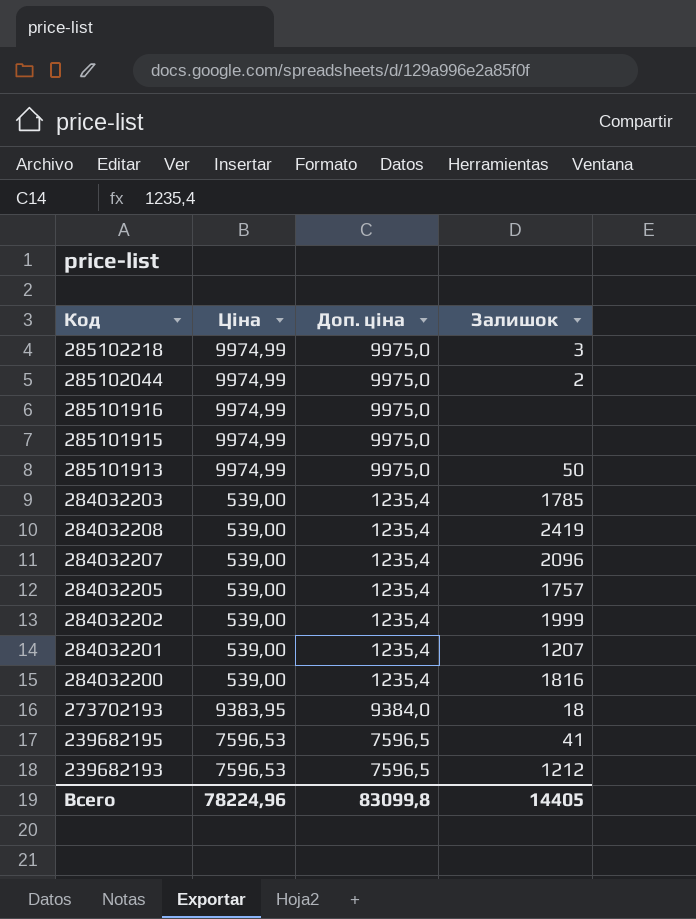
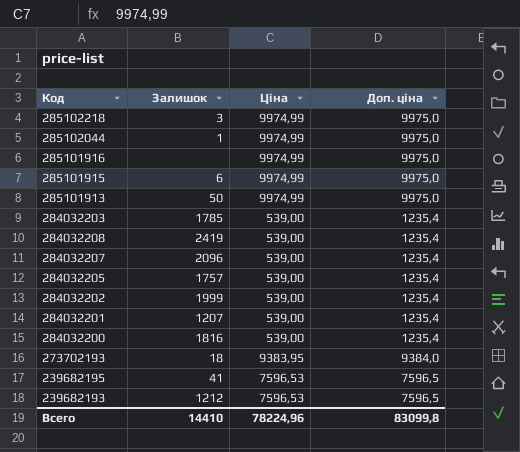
column Залишок | position: 4 -> 2
285102044 | Залишок: 2 -> 1
285101915 | Залишок: none -> 6
Всего | Залишок: 14405 -> 14410

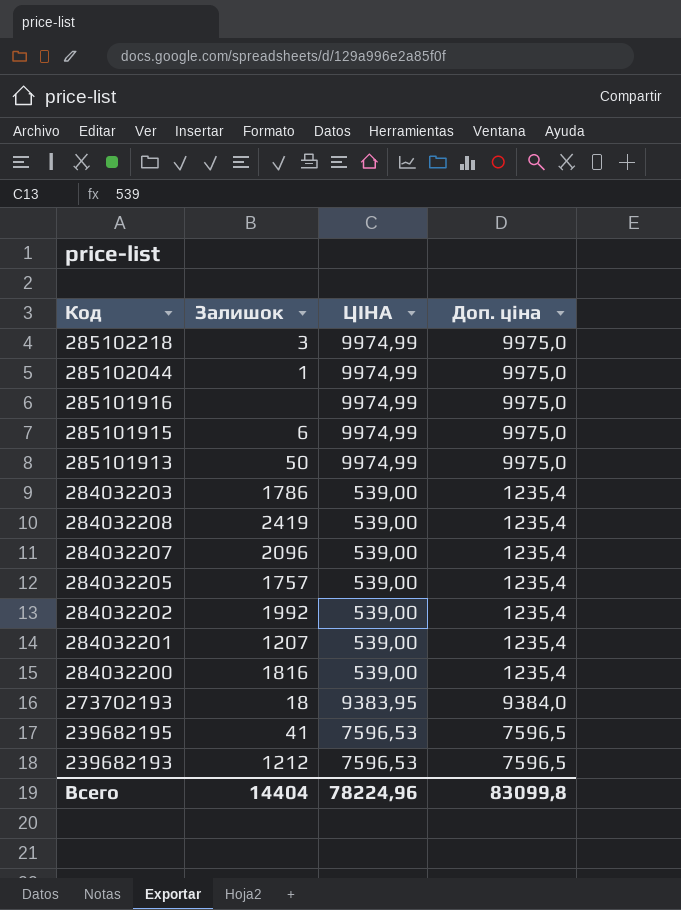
column name: Ціна -> ЦІНА
284032203 | Залишок: 1785 -> 1786
284032202 | Залишок: 1999 -> 1992
Всего | Залишок: 14410 -> 14404

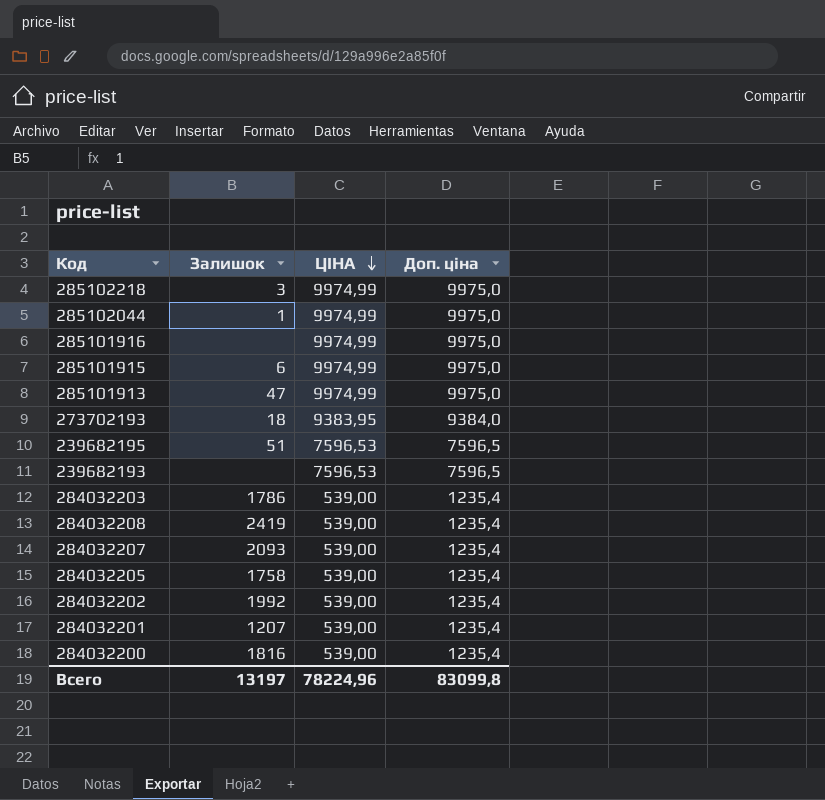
row order: none -> ЦІНА descending
285101913 | Залишок: 50 -> 47
239682195 | Залишок: 41 -> 51
239682193 | Залишок: 1212 -> none
284032207 | Залишок: 2096 -> 2093
284032205 | Залишок: 1757 -> 1758
Всего | Залишок: 14404 -> 13197

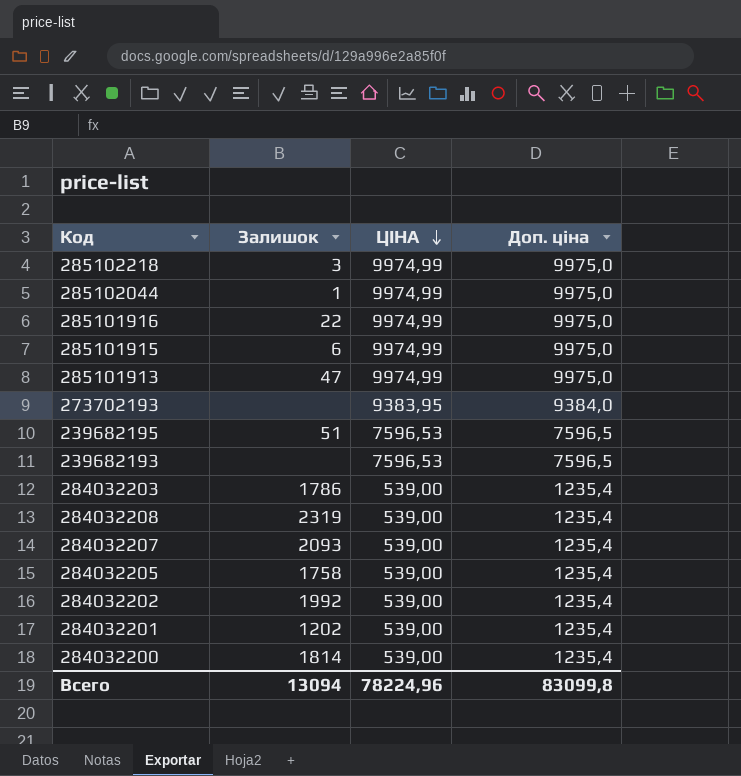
285101916 | Залишок: none -> 22
273702193 | Залишок: 18 -> none
284032208 | Залишок: 2419 -> 2319
284032201 | Залишок: 1207 -> 1202
284032200 | Залишок: 1816 -> 1814
Всего | Залишок: 13197 -> 13094

